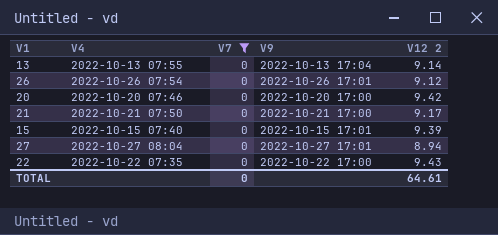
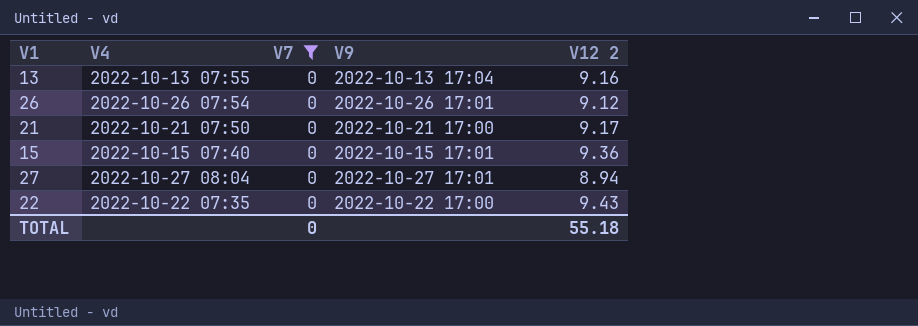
row 20: 2022-10-20 07:46 | 0 | 2022-10-20 17:00 | 9.42 -> none
13 | V12 2: 9.14 -> 9.16
15 | V12 2: 9.39 -> 9.36
TOTAL | V12 2: 64.61 -> 55.18

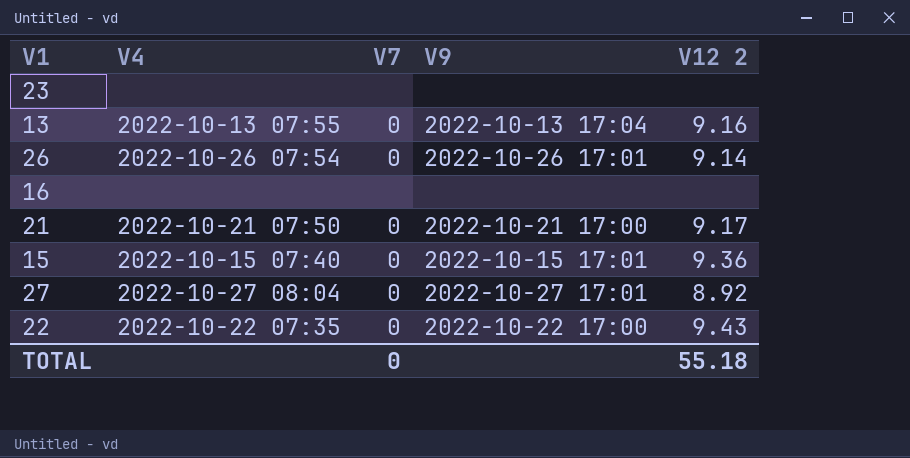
filter: V7 = 0 -> none
26 | V12 2: 9.12 -> 9.14
27 | V12 2: 8.94 -> 8.92

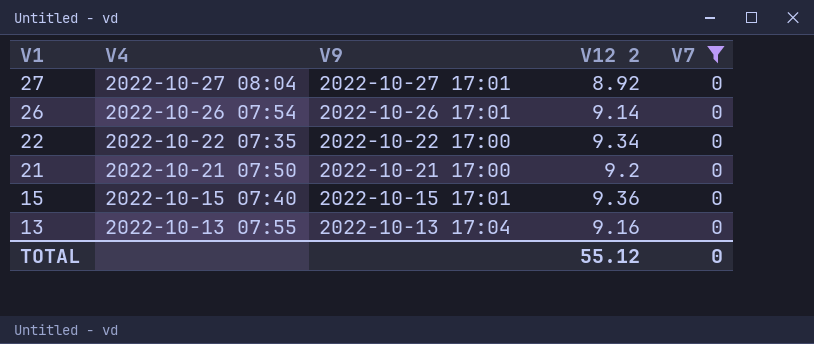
filter: none -> V7 = 0
row order: none -> V1 descending
column V7 | position: 3 -> 5
22 | V12 2: 9.43 -> 9.34
21 | V12 2: 9.17 -> 9.2
TOTAL | V12 2: 55.18 -> 55.12

